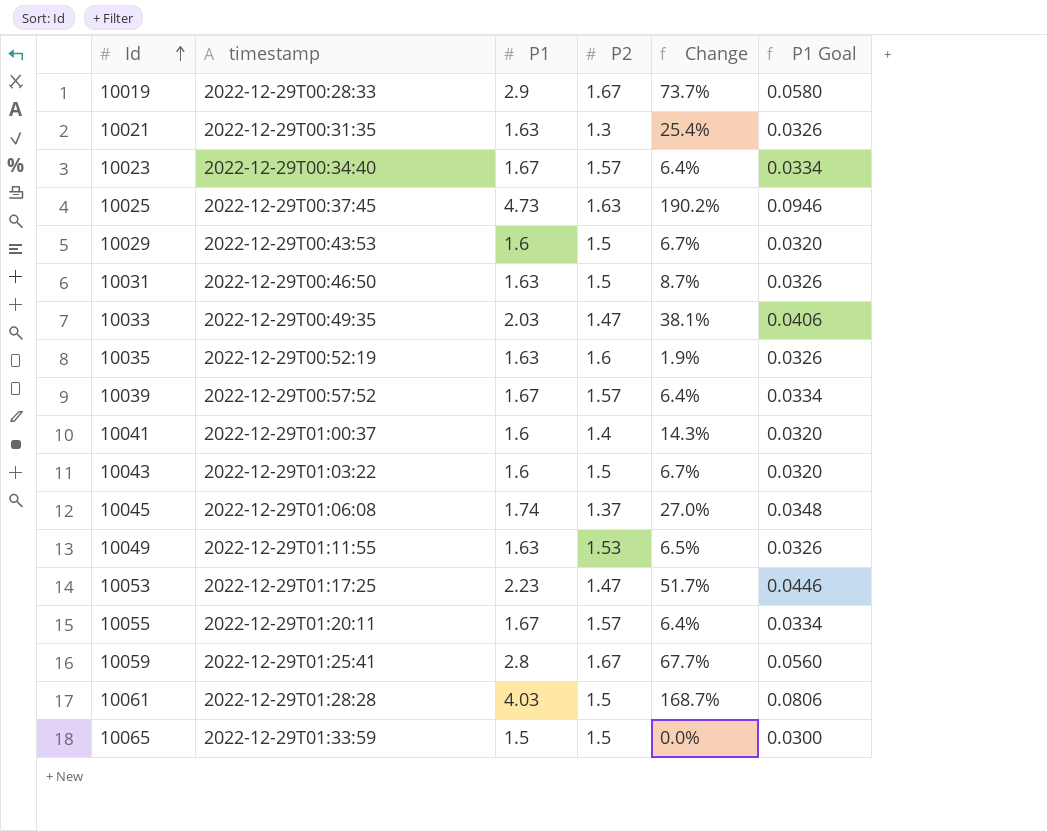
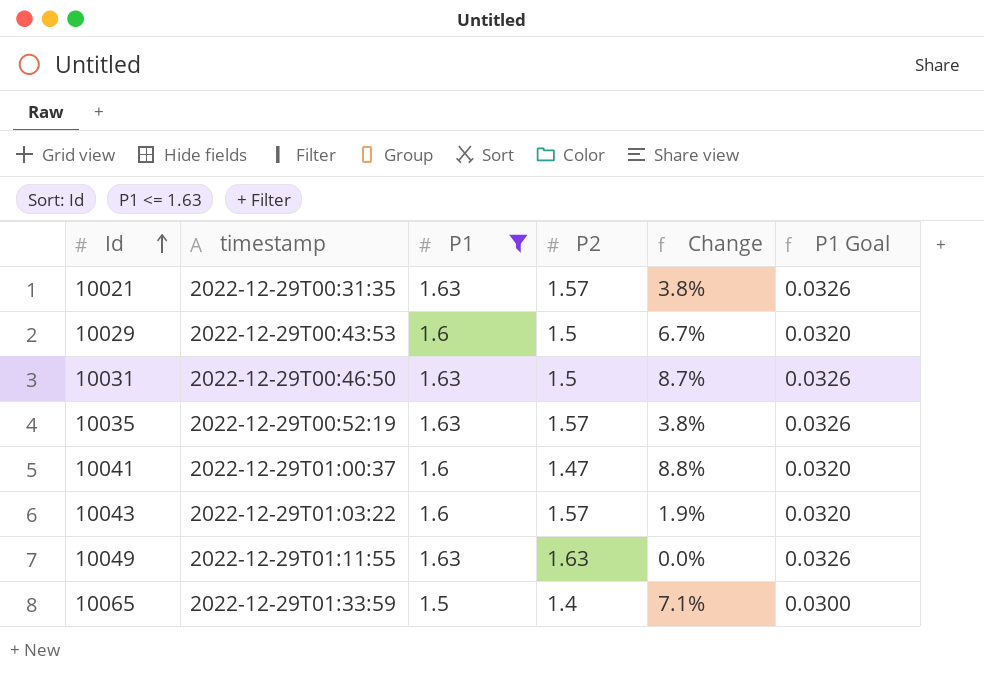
filter: none -> P1 <= 1.63
10021 | P2: 1.3 -> 1.57
10021 | Change: 25.4% -> 3.8%
10035 | P2: 1.6 -> 1.57
10035 | Change: 1.9% -> 3.8%
10041 | P2: 1.4 -> 1.47
10041 | Change: 14.3% -> 8.8%
10043 | P2: 1.5 -> 1.57
10043 | Change: 6.7% -> 1.9%
10049 | P2: 1.53 -> 1.63
10049 | Change: 6.5% -> 0.0%
10065 | P2: 1.5 -> 1.4
10065 | Change: 0.0% -> 7.1%

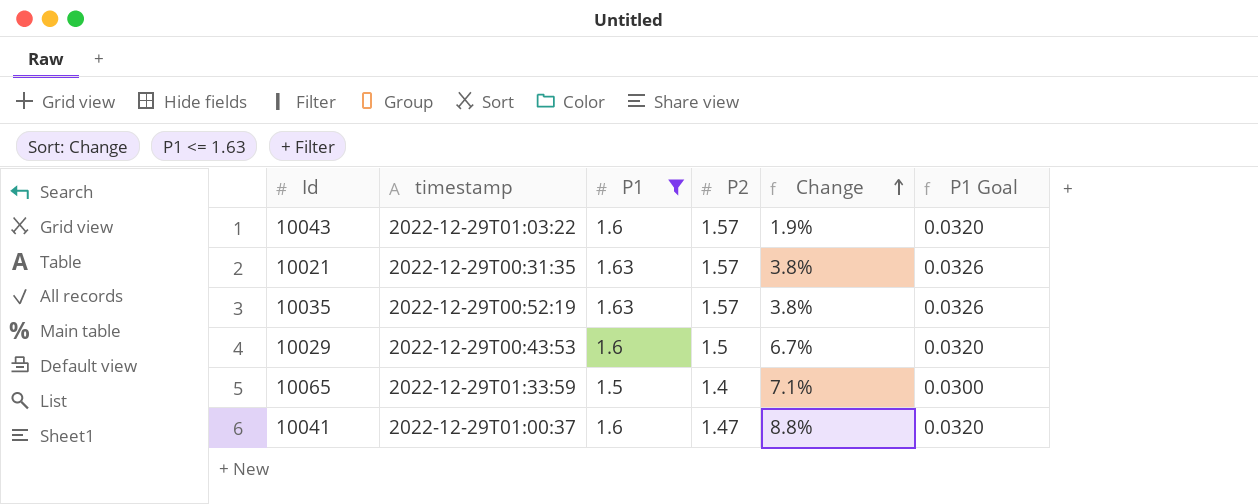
row order: Id ascending -> Change ascending
row 10031: 2022-12-29T00:46:50 | 1.63 | 1.5 | 8.7% | 0.0326 -> none
row 10049: 2022-12-29T01:11:55 | 1.63 | 1.63 | 0.0% | 0.0326 -> none

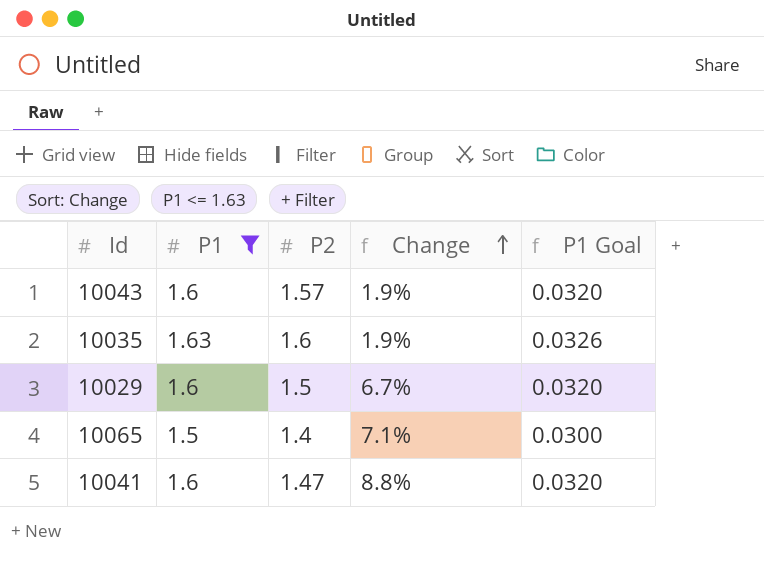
column timestamp | position: 2 -> none
row 10021: 2022-12-29T00:31:35 | 1.63 | 1.57 | 3.8% | 0.0326 -> none
10035 | P2: 1.57 -> 1.6
10035 | Change: 3.8% -> 1.9%

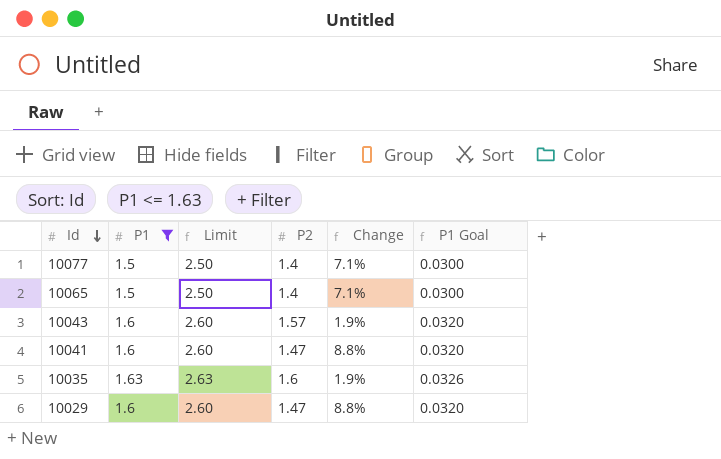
row order: Change ascending -> Id descending
column Limit | formula: none -> [P1] + 1
row 10077: none -> 1.5 | 2.50 | 1.4 | 7.1% | 0.0300
10029 | P2: 1.5 -> 1.47
10029 | Change: 6.7% -> 8.8%

